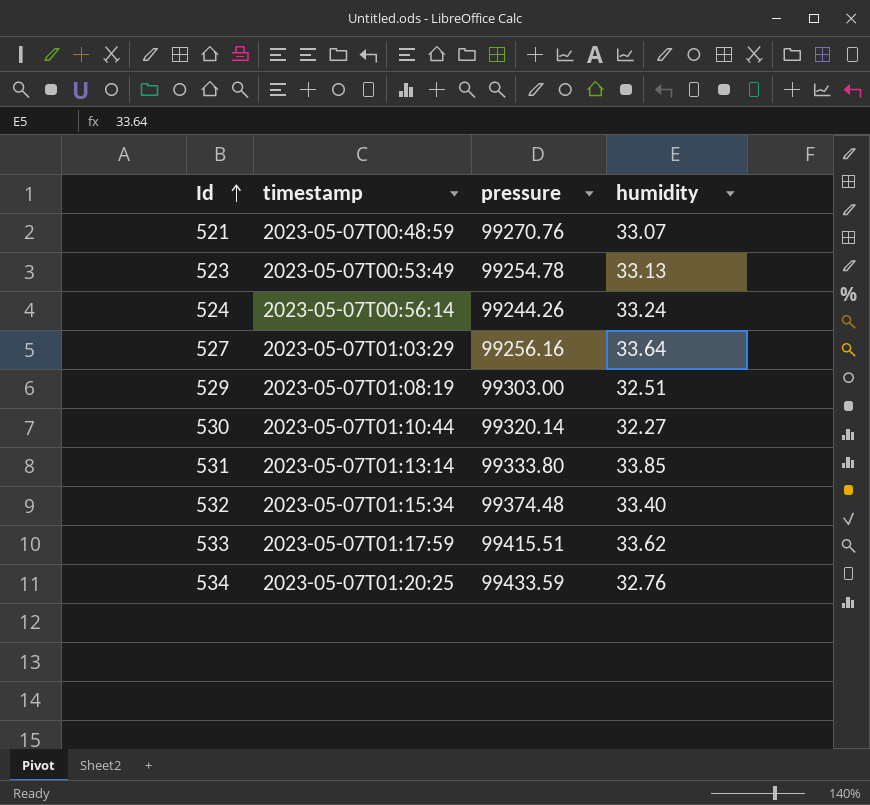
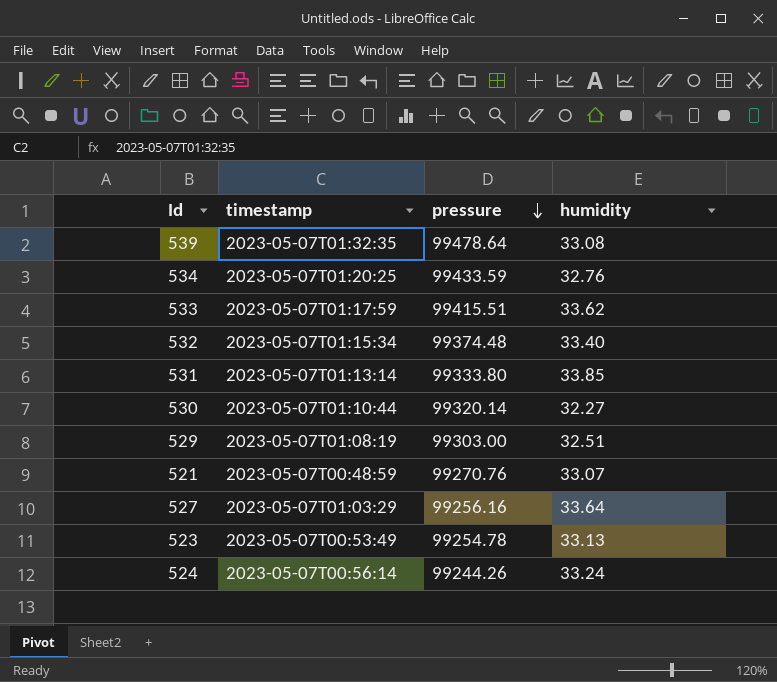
row order: Id ascending -> pressure descending
row 539: none -> 2023-05-07T01:32:35 | 99478.64 | 33.08

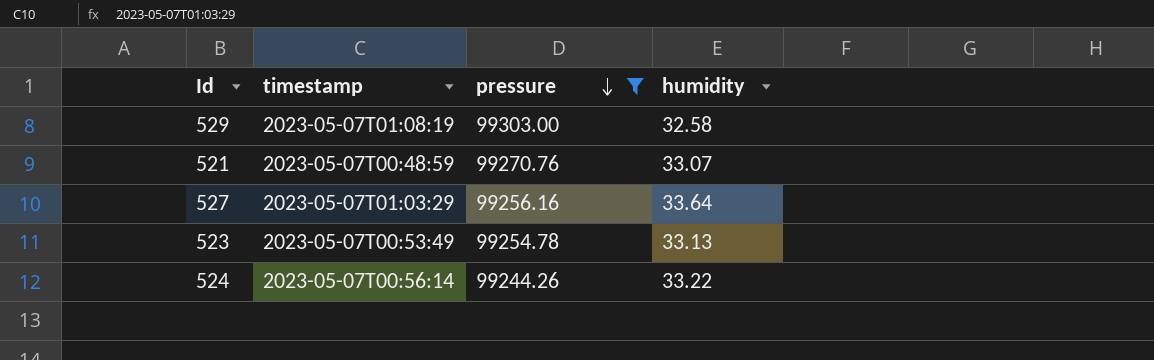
filter: none -> pressure <= 99303.00
529 | humidity: 32.51 -> 32.58
524 | humidity: 33.24 -> 33.22

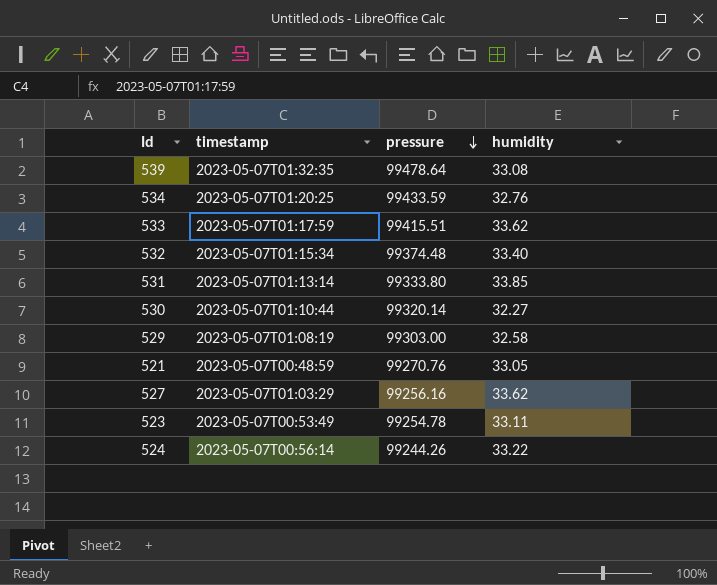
filter: pressure <= 99303.00 -> none
521 | humidity: 33.07 -> 33.05
527 | humidity: 33.64 -> 33.62
523 | humidity: 33.13 -> 33.11

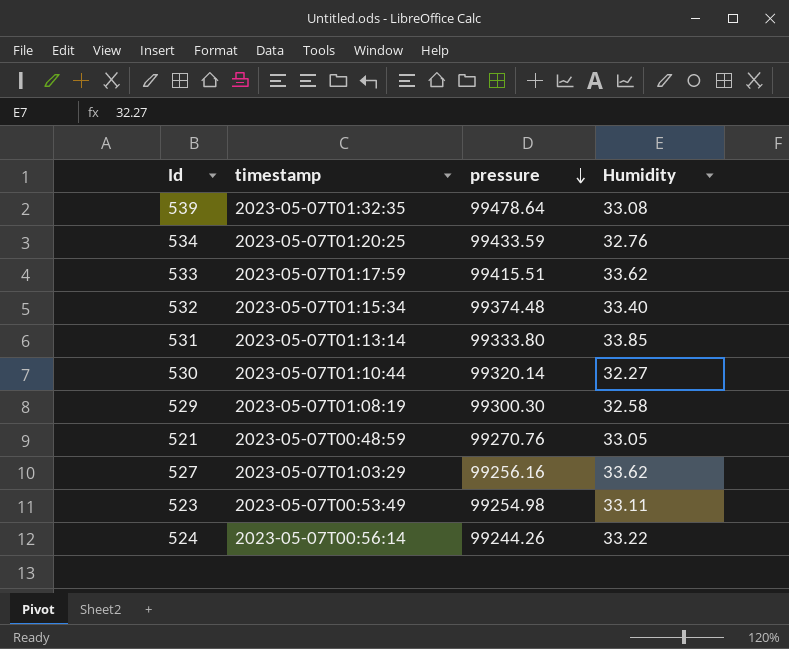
column name: humidity -> Humidity
529 | pressure: 99303.00 -> 99300.30
523 | pressure: 99254.78 -> 99254.98

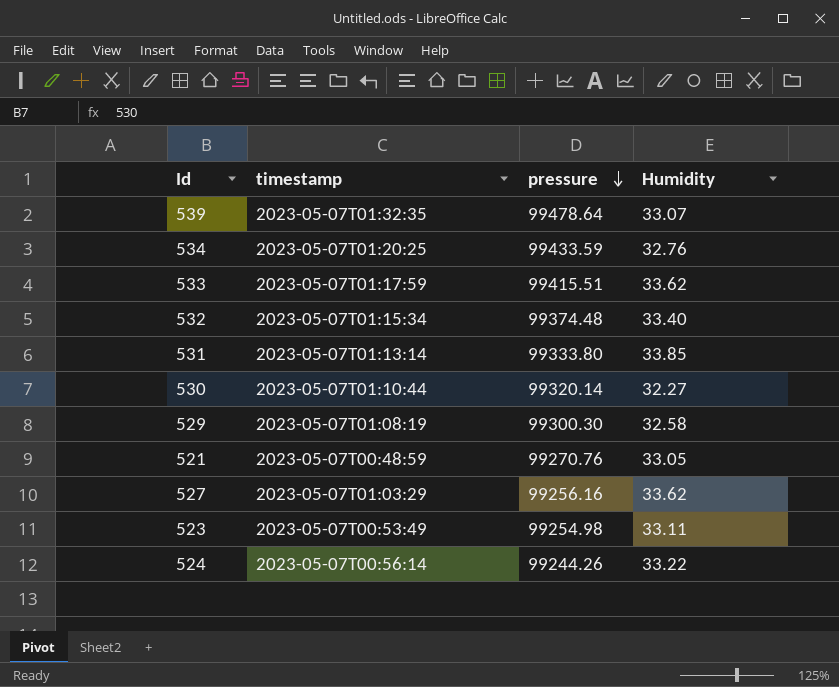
539 | Humidity: 33.08 -> 33.07

